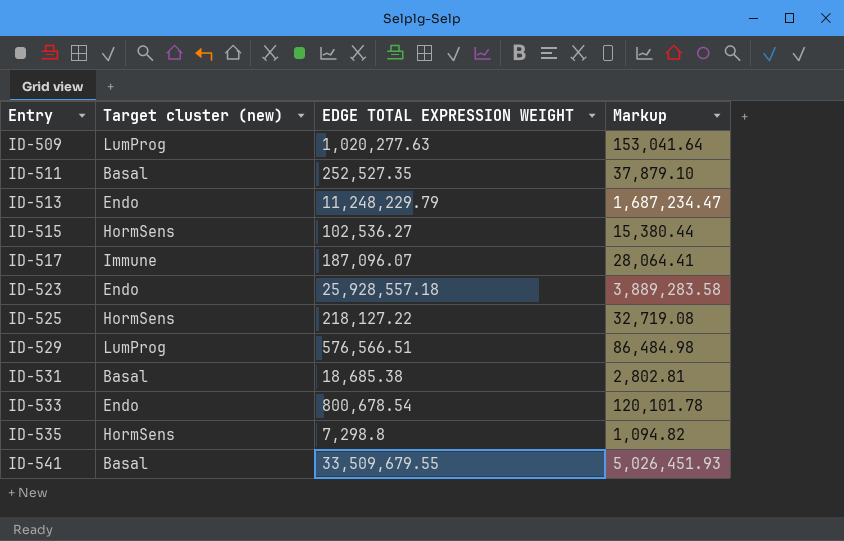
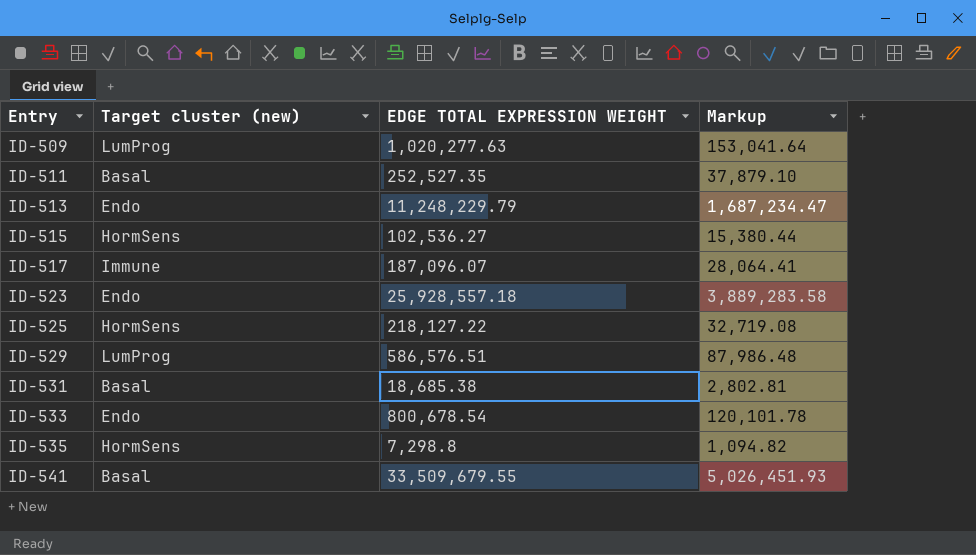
ID-529 | EDGE TOTAL EXPRESSION WEIGHT: 576,566.51 -> 586,576.51
ID-529 | Markup: 86,484.98 -> 87,986.48

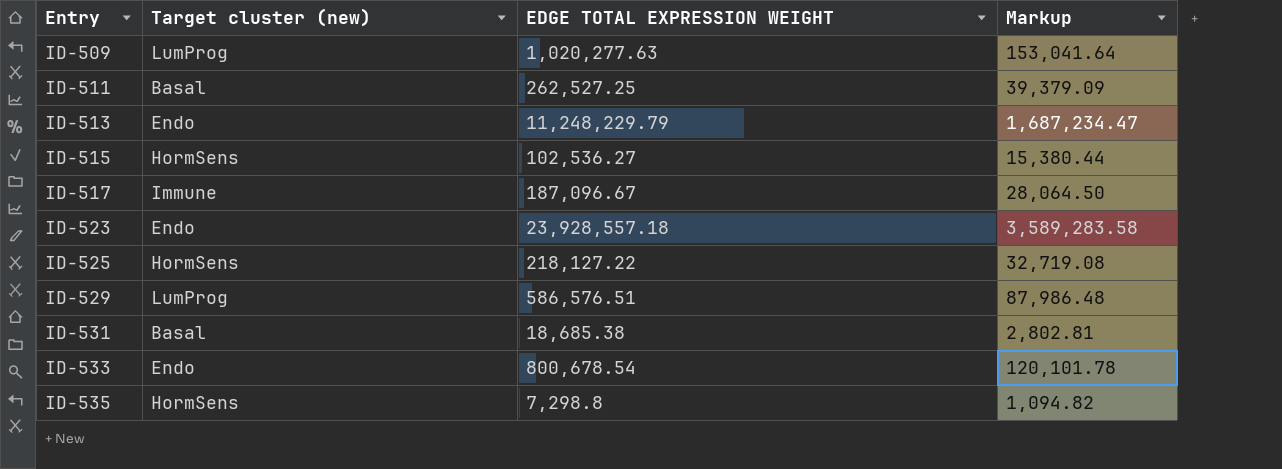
row ID-541: Basal | 33,509,679.55 | 5,026,451.93 -> none
ID-511 | EDGE TOTAL EXPRESSION WEIGHT: 252,527.35 -> 262,527.25
ID-511 | Markup: 37,879.10 -> 39,379.09
ID-517 | EDGE TOTAL EXPRESSION WEIGHT: 187,096.07 -> 187,096.67
ID-517 | Markup: 28,064.41 -> 28,064.50
ID-523 | EDGE TOTAL EXPRESSION WEIGHT: 25,928,557.18 -> 23,928,557.18
ID-523 | Markup: 3,889,283.58 -> 3,589,283.58

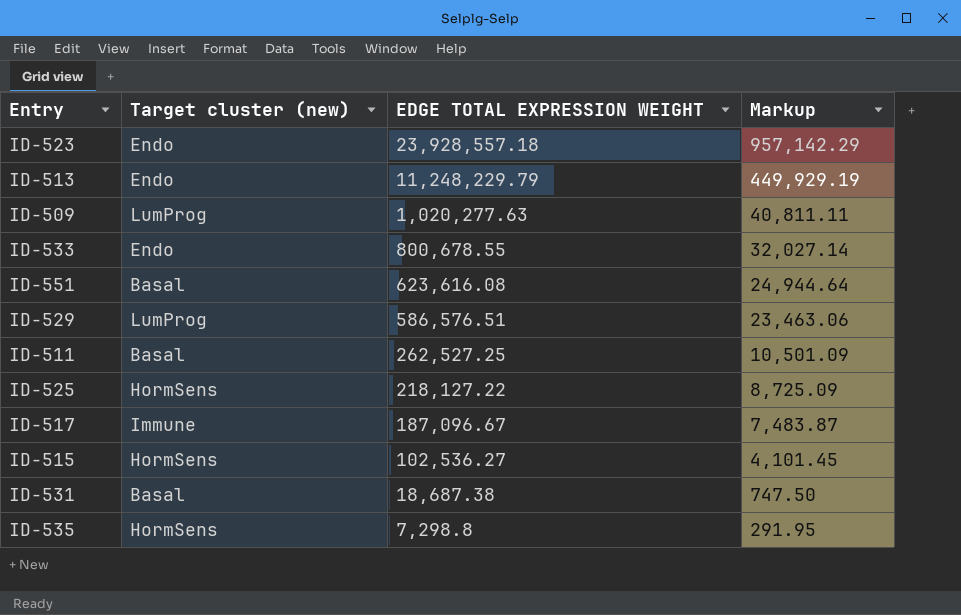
row order: Entry ascending -> EDGE TOTAL EXPRESSION WEIGHT descending
column Markup | formula: [EDGE TOTAL EXPRESSION WEIGHT] * 0.15 -> [EDGE TOTAL EXPRESSION WEIGHT] * 0.04
ID-533 | EDGE TOTAL EXPRESSION WEIGHT: 800,678.54 -> 800,678.55
row ID-551: none -> Basal | 623,616.08 | 24,944.64
ID-531 | EDGE TOTAL EXPRESSION WEIGHT: 18,685.38 -> 18,687.38

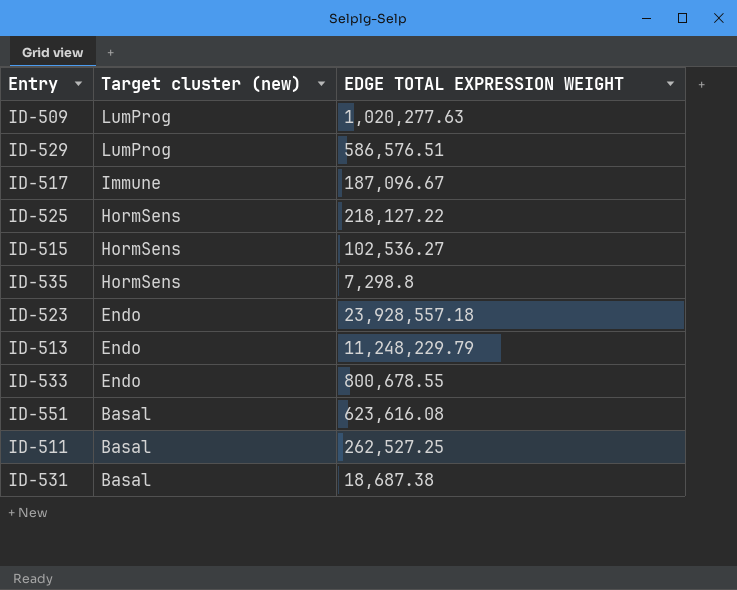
row order: EDGE TOTAL EXPRESSION WEIGHT descending -> Target cluster (new) descending
column Markup | formula: [EDGE TOTAL EXPRESSION WEIGHT] * 0.04 -> none

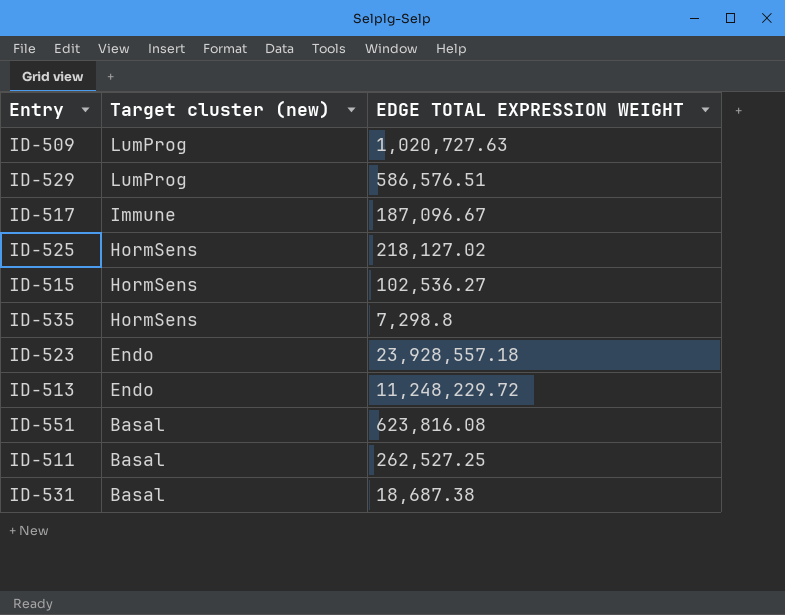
row ID-533: Endo | 800,678.55 -> none
ID-509 | EDGE TOTAL EXPRESSION WEIGHT: 1,020,277.63 -> 1,020,727.63
ID-525 | EDGE TOTAL EXPRESSION WEIGHT: 218,127.22 -> 218,127.02
ID-513 | EDGE TOTAL EXPRESSION WEIGHT: 11,248,229.79 -> 11,248,229.72
ID-551 | EDGE TOTAL EXPRESSION WEIGHT: 623,616.08 -> 623,816.08

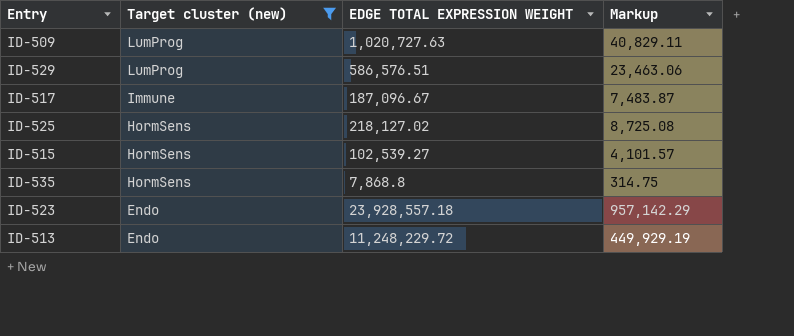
filter: none -> Target cluster (new) != Basal
column Markup | formula: none -> [EDGE TOTAL EXPRESSION WEIGHT] * 0.04
ID-515 | EDGE TOTAL EXPRESSION WEIGHT: 102,536.27 -> 102,539.27
ID-535 | EDGE TOTAL EXPRESSION WEIGHT: 7,298.8 -> 7,868.8

